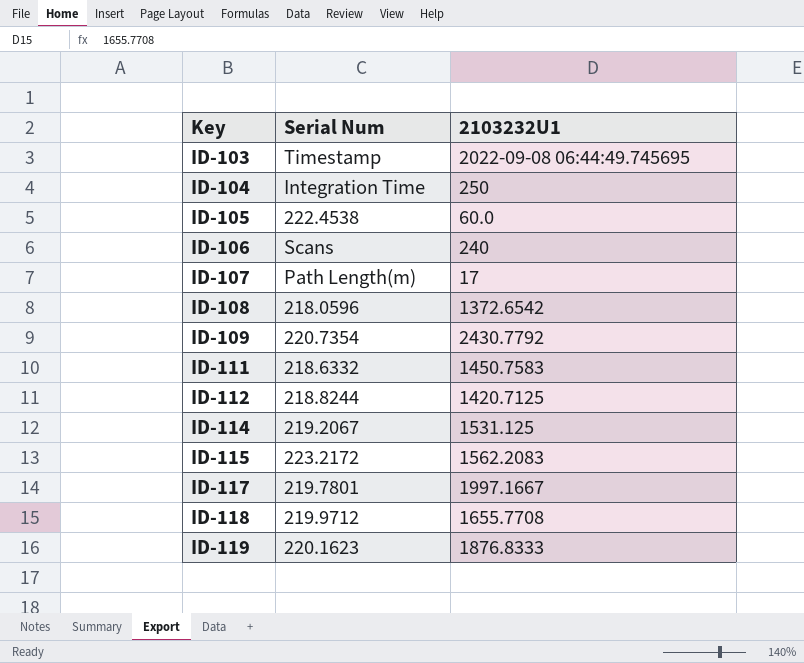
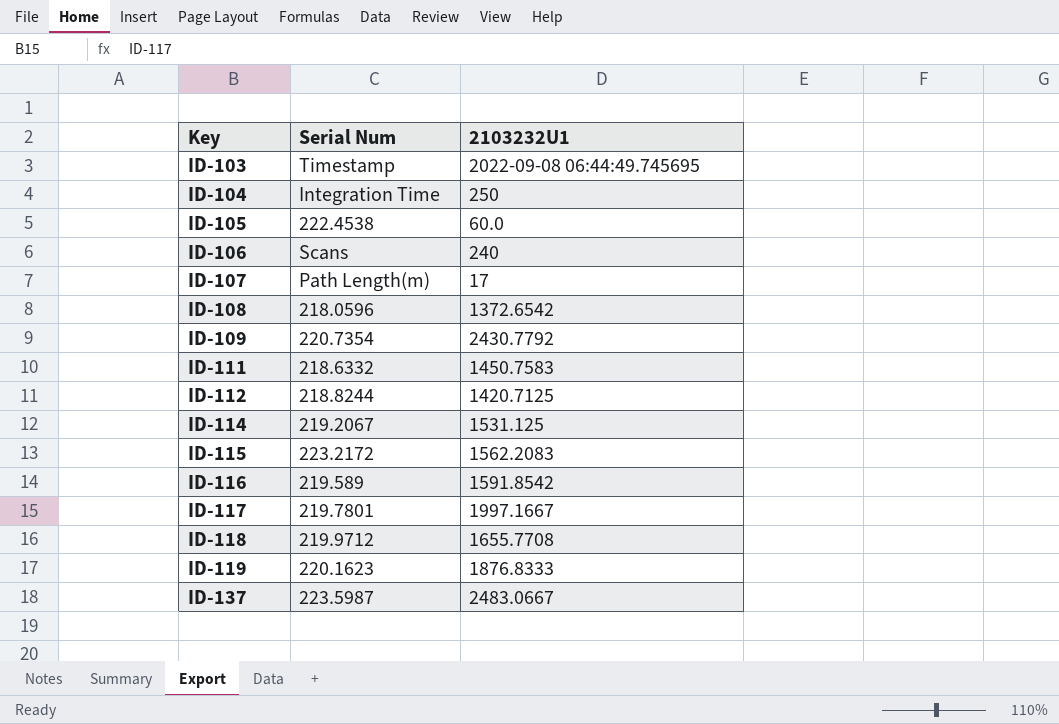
row ID-116: none -> 219.589 | 1591.8542
row ID-137: none -> 223.5987 | 2483.0667

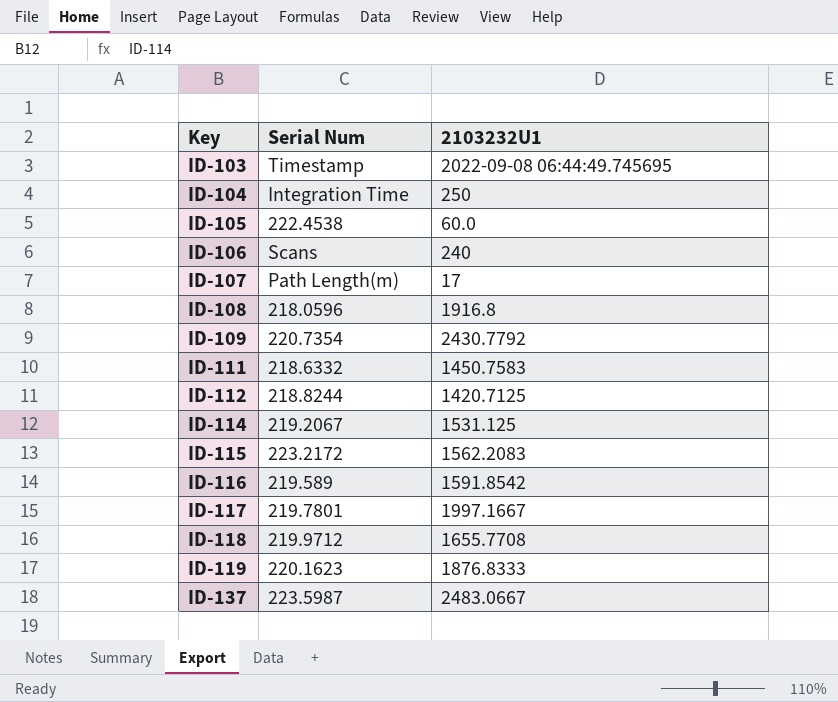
ID-108 | 2103232U1: 1372.6542 -> 1916.8

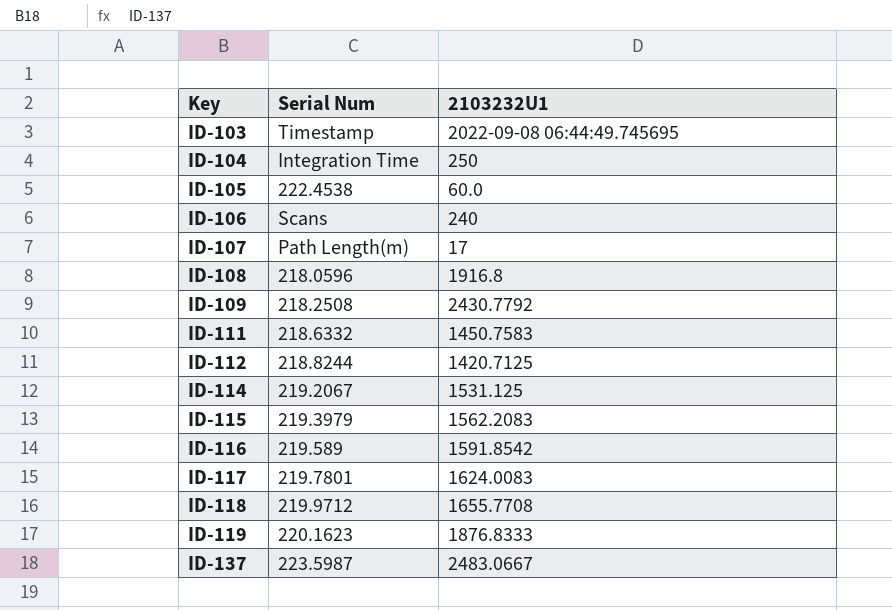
ID-109 | Serial Num: 220.7354 -> 218.2508
ID-115 | Serial Num: 223.2172 -> 219.3979
ID-117 | 2103232U1: 1997.1667 -> 1624.0083

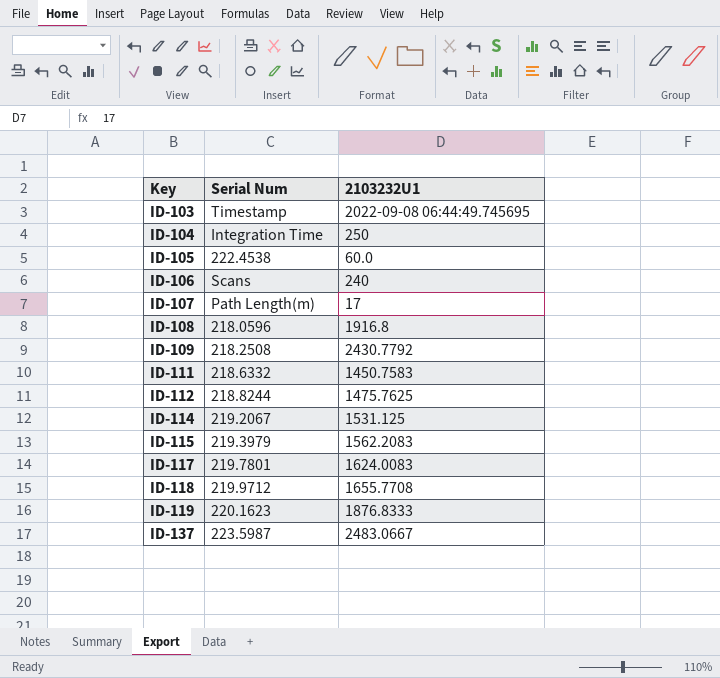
row ID-116: 219.589 | 1591.8542 -> none
ID-112 | 2103232U1: 1420.7125 -> 1475.7625

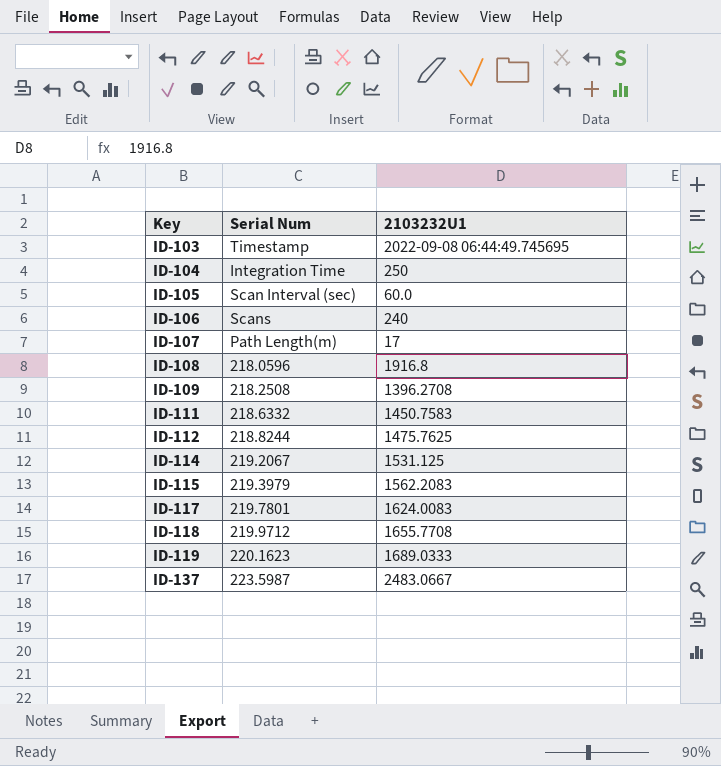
ID-105 | Serial Num: 222.4538 -> Scan Interval (sec)
ID-109 | 2103232U1: 2430.7792 -> 1396.2708
ID-119 | 2103232U1: 1876.8333 -> 1689.0333

